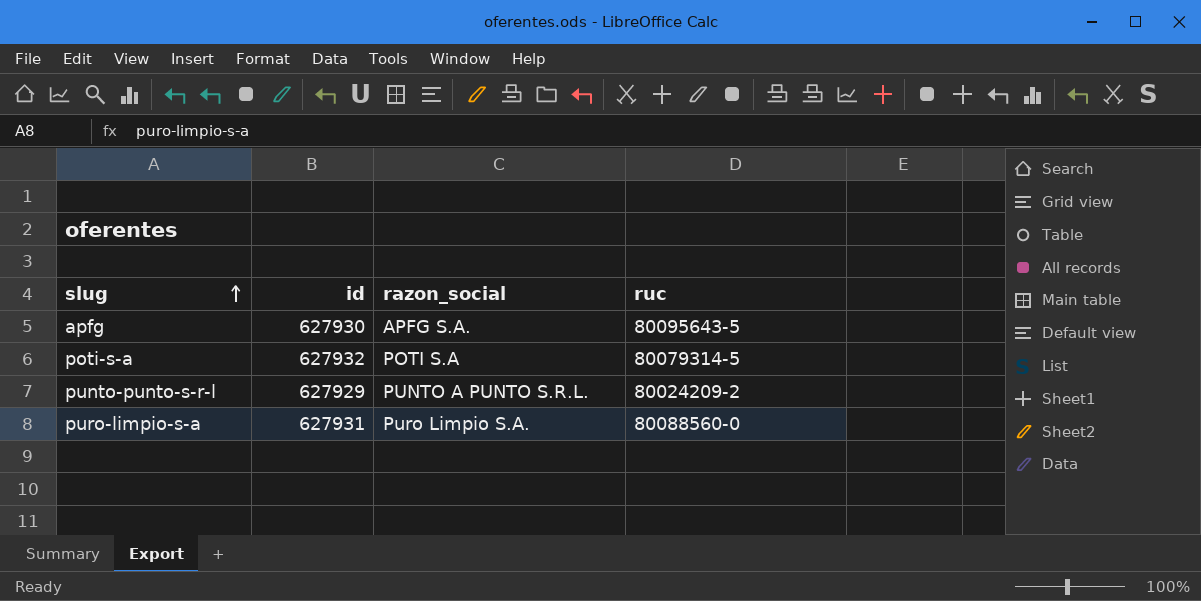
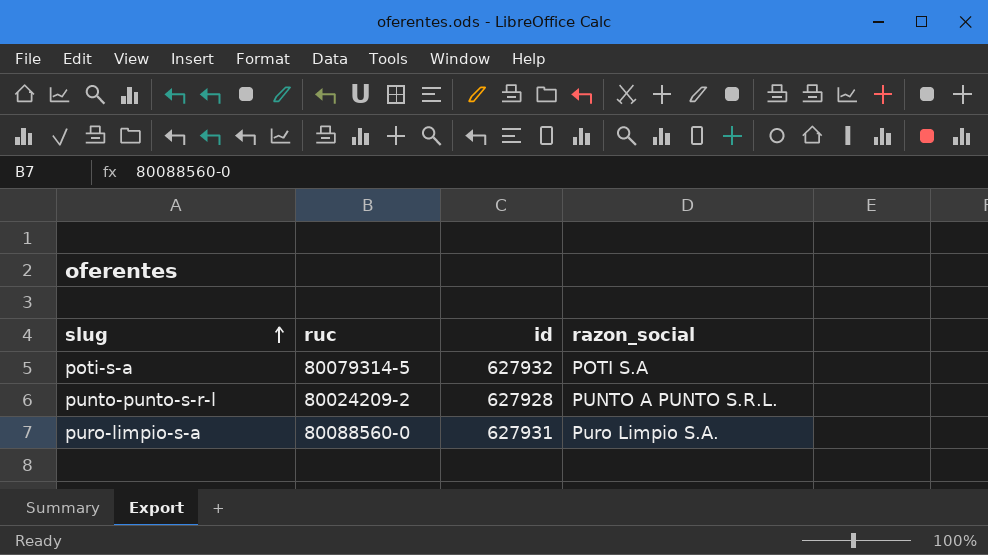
column ruc | position: 4 -> 2
row apfg: 627930 | APFG S.A. | 80095643-5 -> none
punto-punto-s-r-l | id: 627929 -> 627928

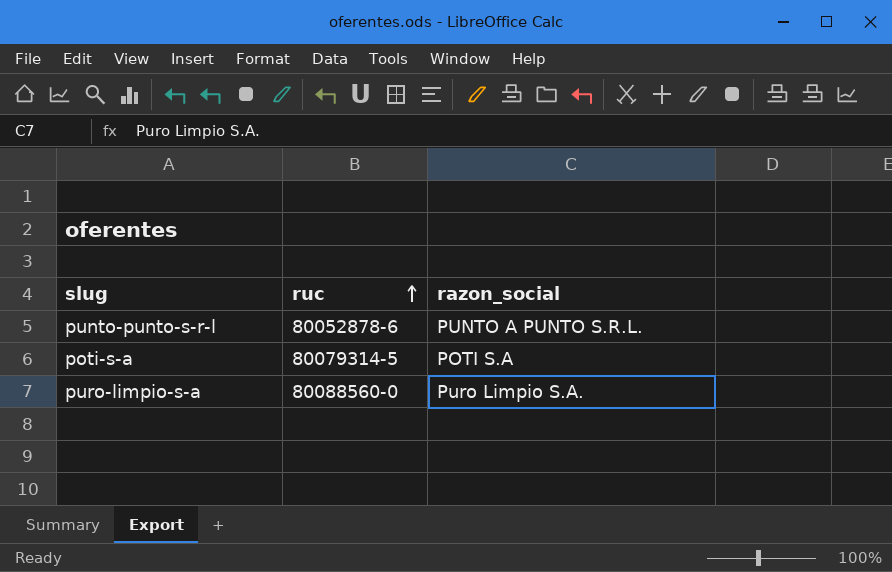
row order: slug ascending -> ruc ascending
column id | position: 3 -> none
punto-punto-s-r-l | ruc: 80024209-2 -> 80052878-6

